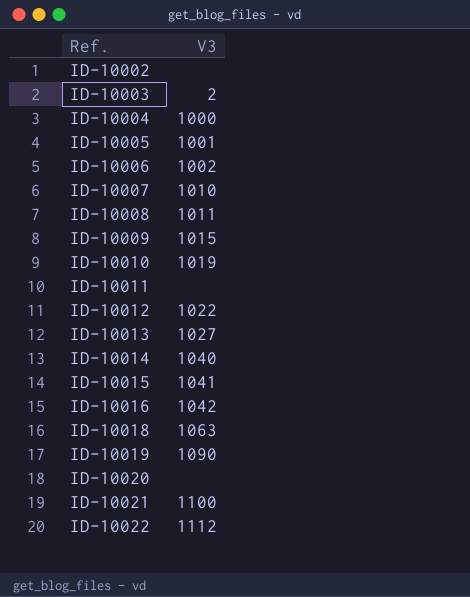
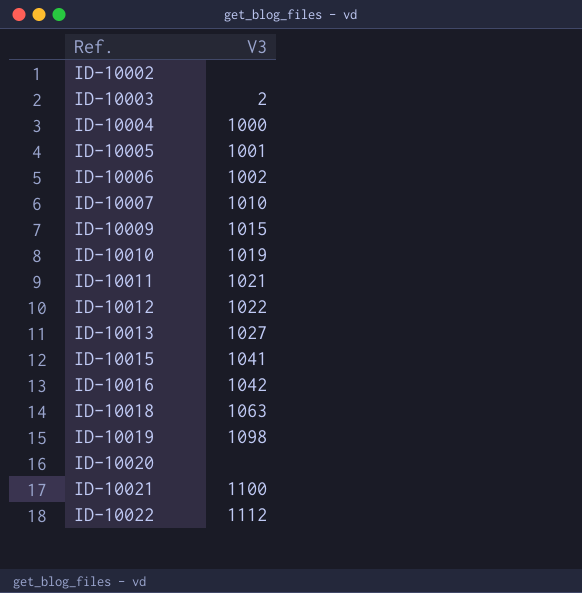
row ID-10008: 1011 -> none
row ID-10014: 1040 -> none
ID-10011 | V3: none -> 1021
ID-10019 | V3: 1090 -> 1098

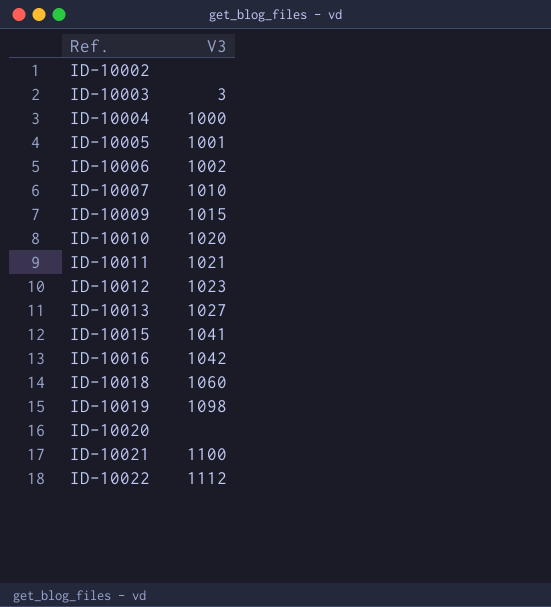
ID-10003 | V3: 2 -> 3
ID-10010 | V3: 1019 -> 1020
ID-10012 | V3: 1022 -> 1023
ID-10018 | V3: 1063 -> 1060

